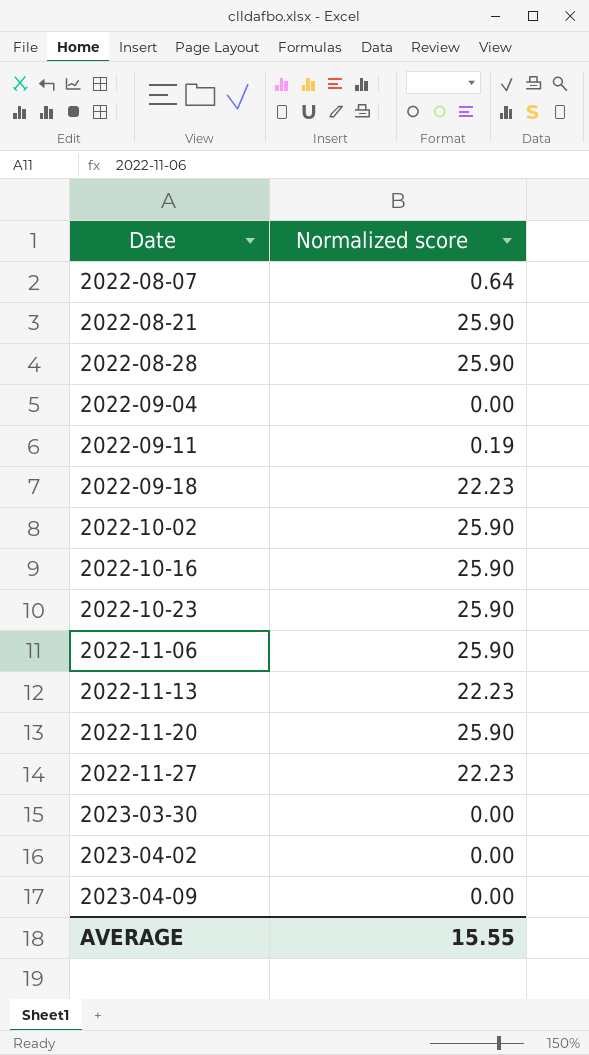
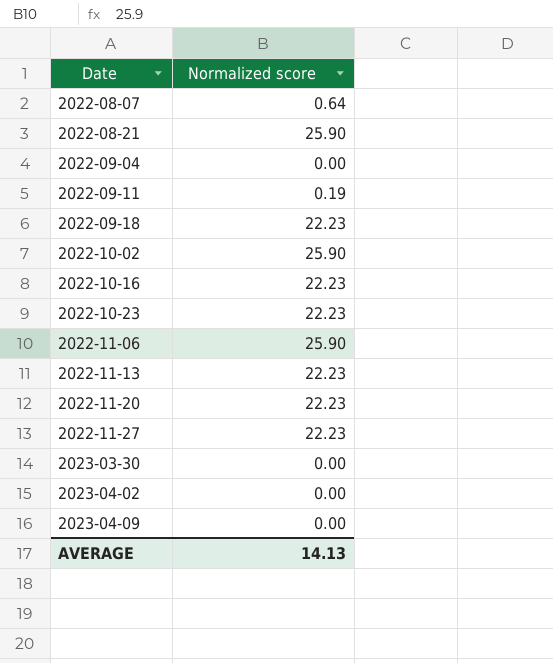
row 2022-08-28: 25.90 -> none
2022-10-16 | Normalized score: 25.90 -> 22.23
2022-10-23 | Normalized score: 25.90 -> 22.23
2022-11-20 | Normalized score: 25.90 -> 22.23
AVERAGE | Normalized score: 15.55 -> 14.13

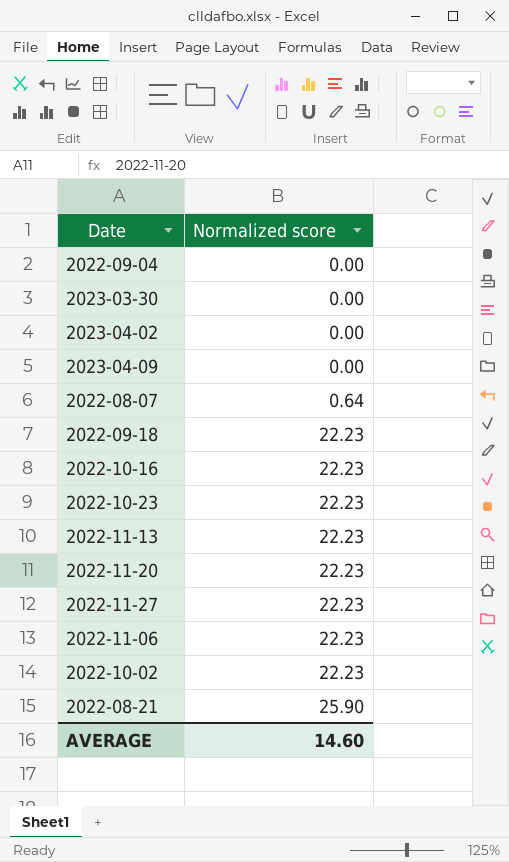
row order: Date ascending -> Normalized score ascending
row 2022-09-11: 0.19 -> none
2022-11-06 | Normalized score: 25.90 -> 22.23
2022-10-02 | Normalized score: 25.90 -> 22.23
AVERAGE | Normalized score: 14.13 -> 14.60

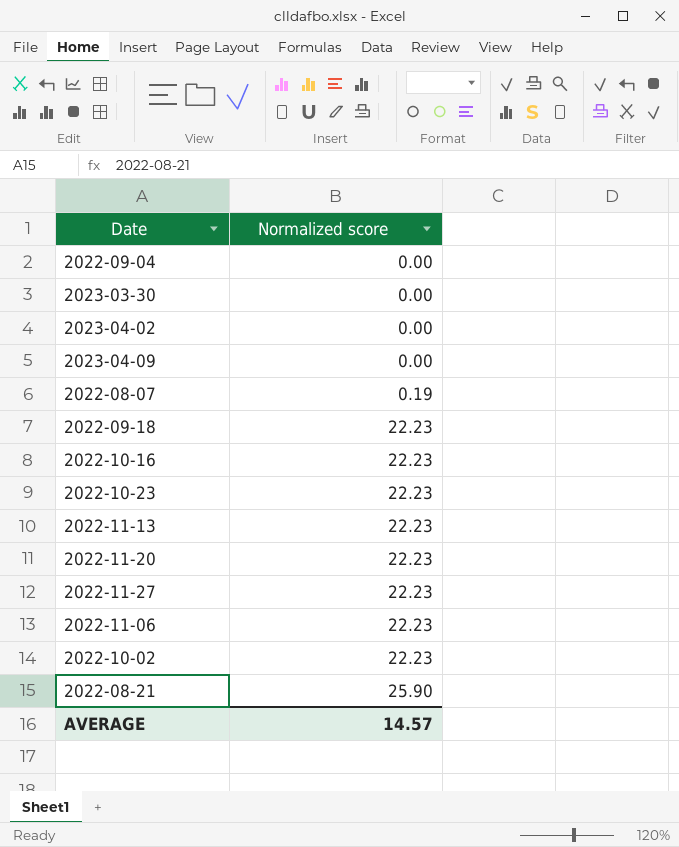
2022-08-07 | Normalized score: 0.64 -> 0.19
AVERAGE | Normalized score: 14.60 -> 14.57

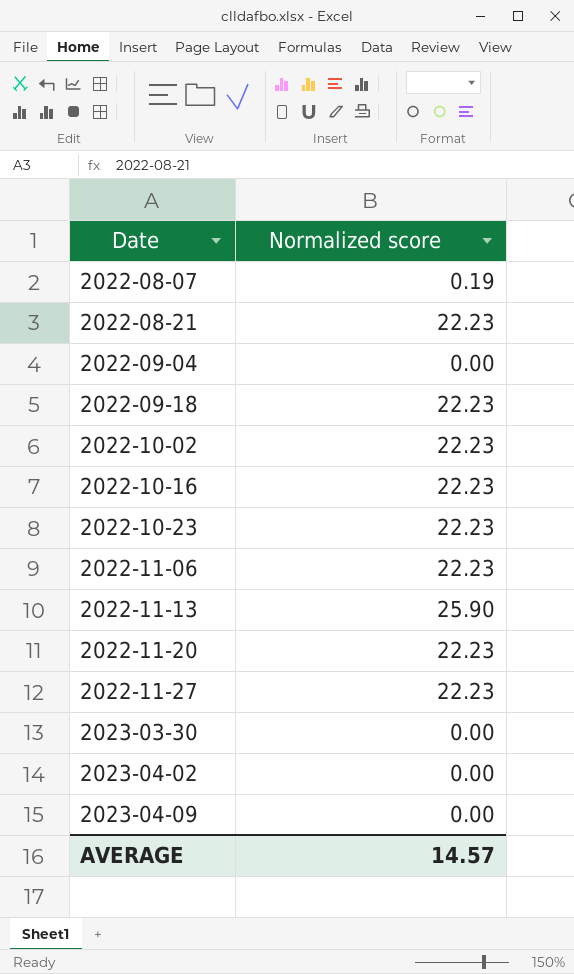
row order: Normalized score ascending -> Date ascending
2022-08-21 | Normalized score: 25.90 -> 22.23
2022-11-13 | Normalized score: 22.23 -> 25.90

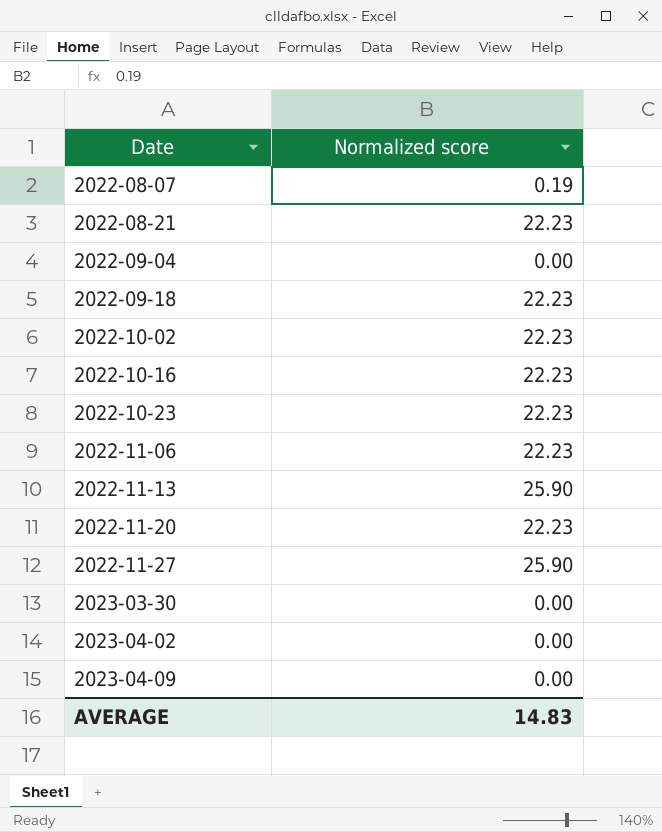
2022-11-27 | Normalized score: 22.23 -> 25.90
AVERAGE | Normalized score: 14.57 -> 14.83

